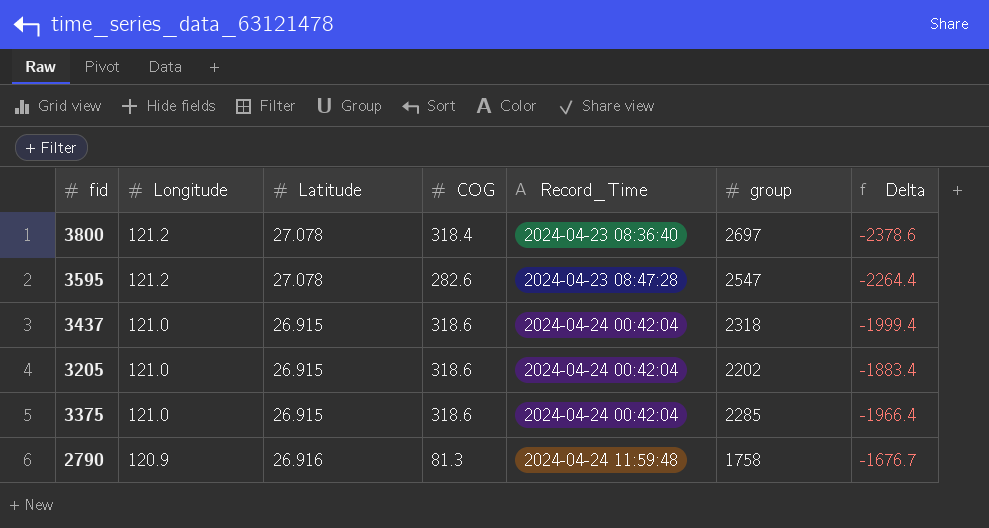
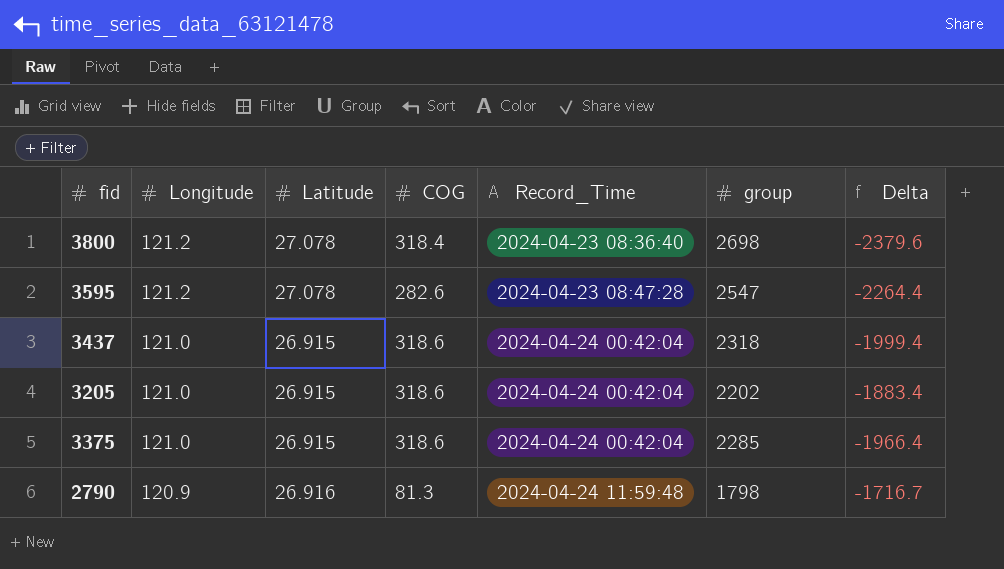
3800 | group: 2697 -> 2698
3800 | Delta: -2378.6 -> -2379.6
2790 | group: 1758 -> 1798
2790 | Delta: -1676.7 -> -1716.7

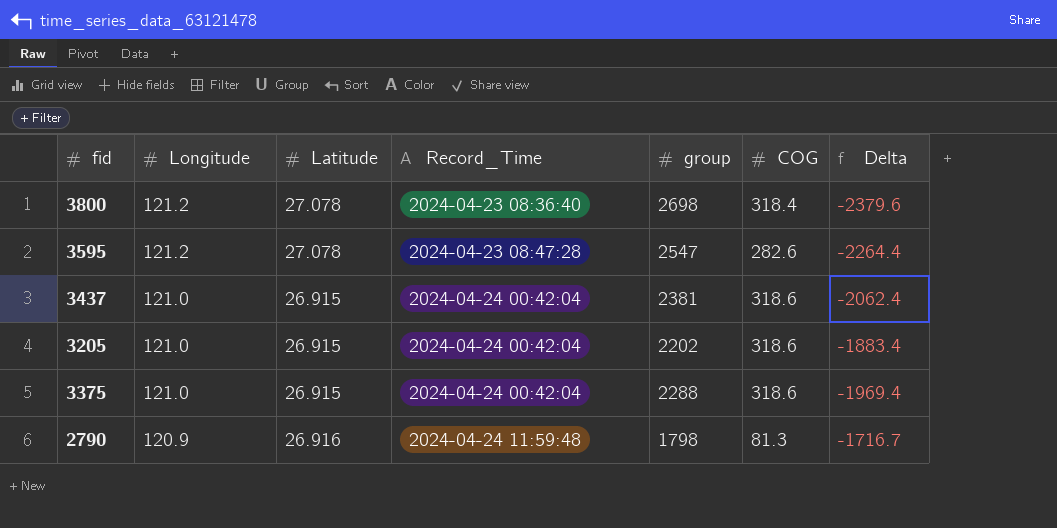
column COG | position: 4 -> 6
3437 | group: 2318 -> 2381
3437 | Delta: -1999.4 -> -2062.4
3375 | group: 2285 -> 2288
3375 | Delta: -1966.4 -> -1969.4

